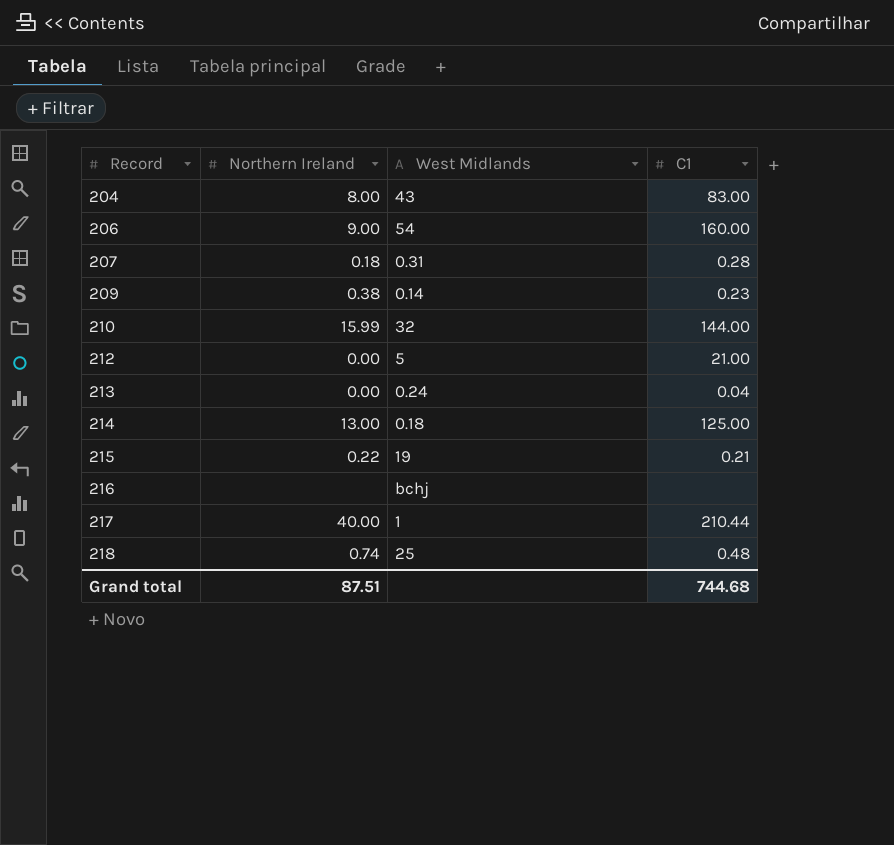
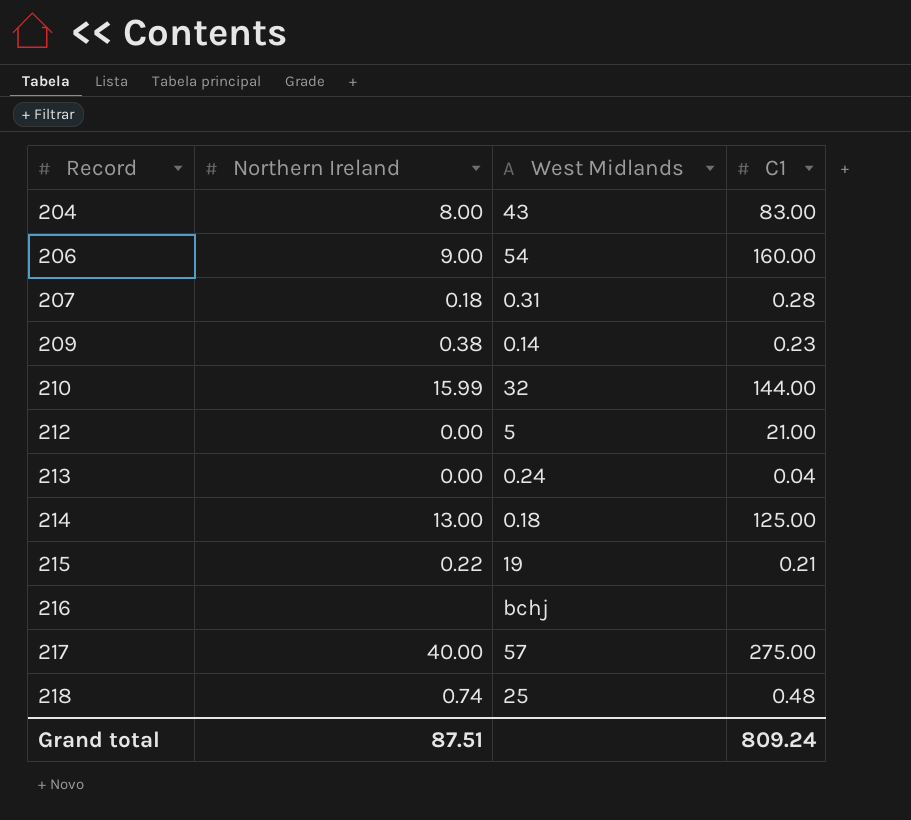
217 | West Midlands: 1 -> 57
217 | C1: 210.44 -> 275.00
Grand total | C1: 744.68 -> 809.24

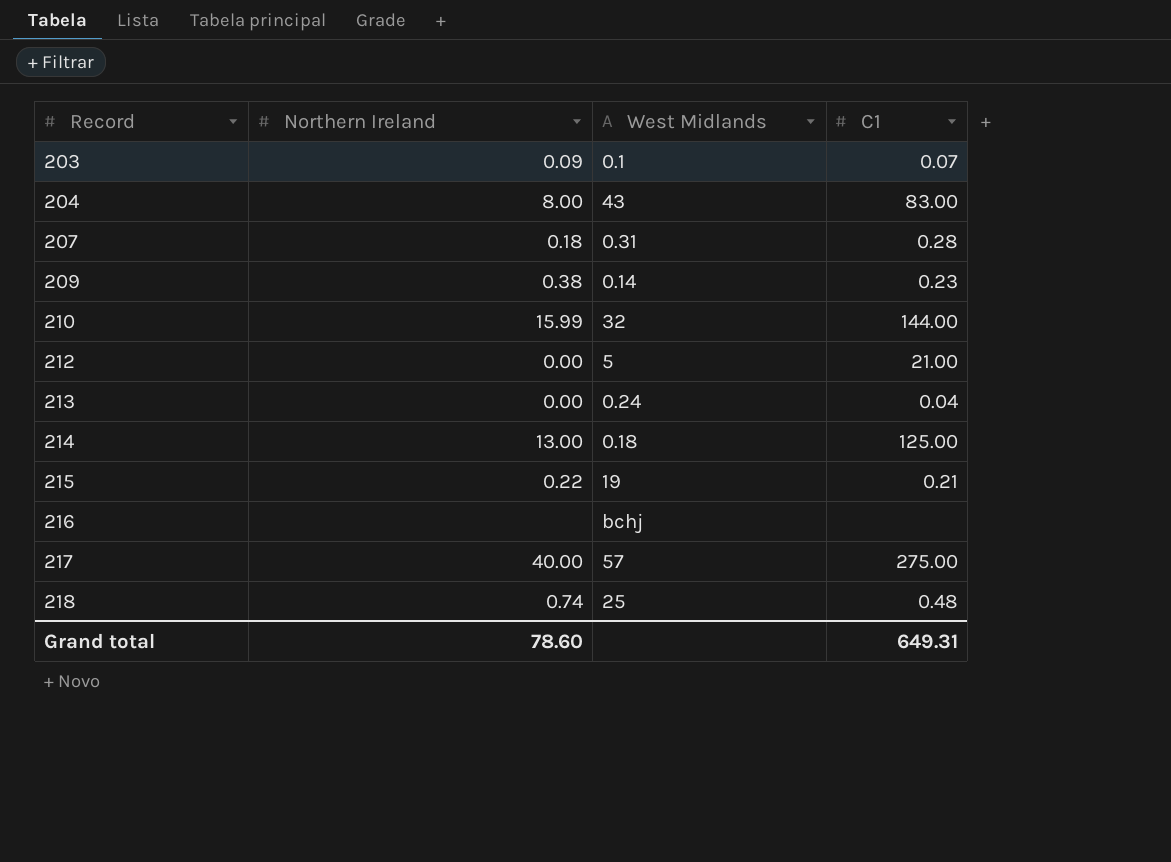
row 206: 9.00 | 54 | 160.00 -> none
row 203: none -> 0.09 | 0.1 | 0.07
Grand total | Northern Ireland: 87.51 -> 78.60
Grand total | C1: 809.24 -> 649.31

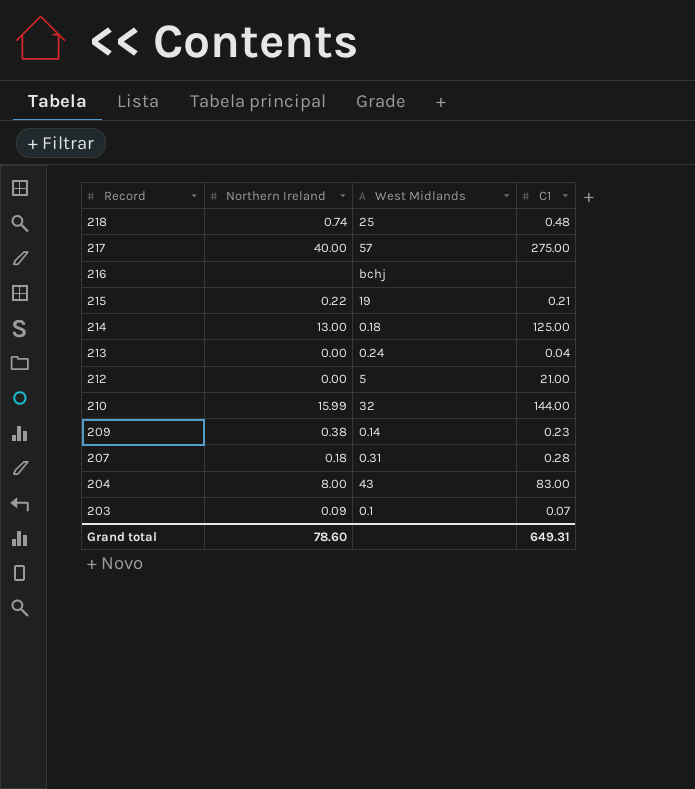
row order: Record ascending -> Record descending

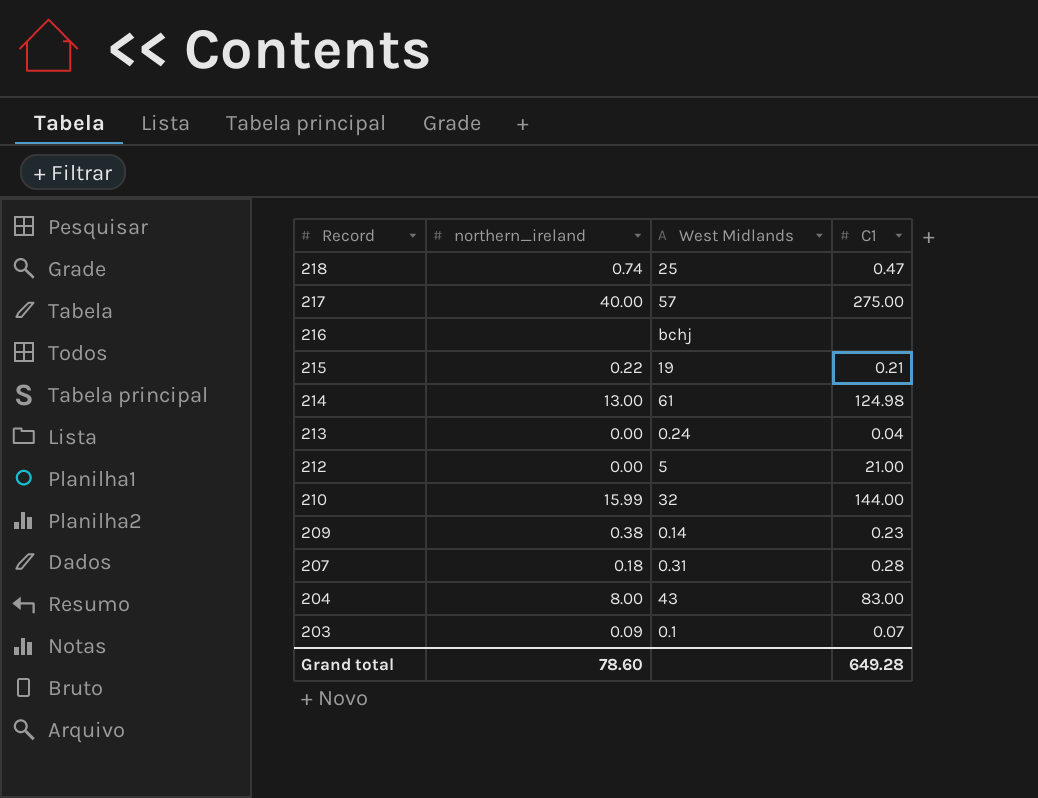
column name: Northern Ireland -> northern_ireland
218 | C1: 0.48 -> 0.47
214 | West Midlands: 0.18 -> 61
214 | C1: 125.00 -> 124.98
Grand total | C1: 649.31 -> 649.28

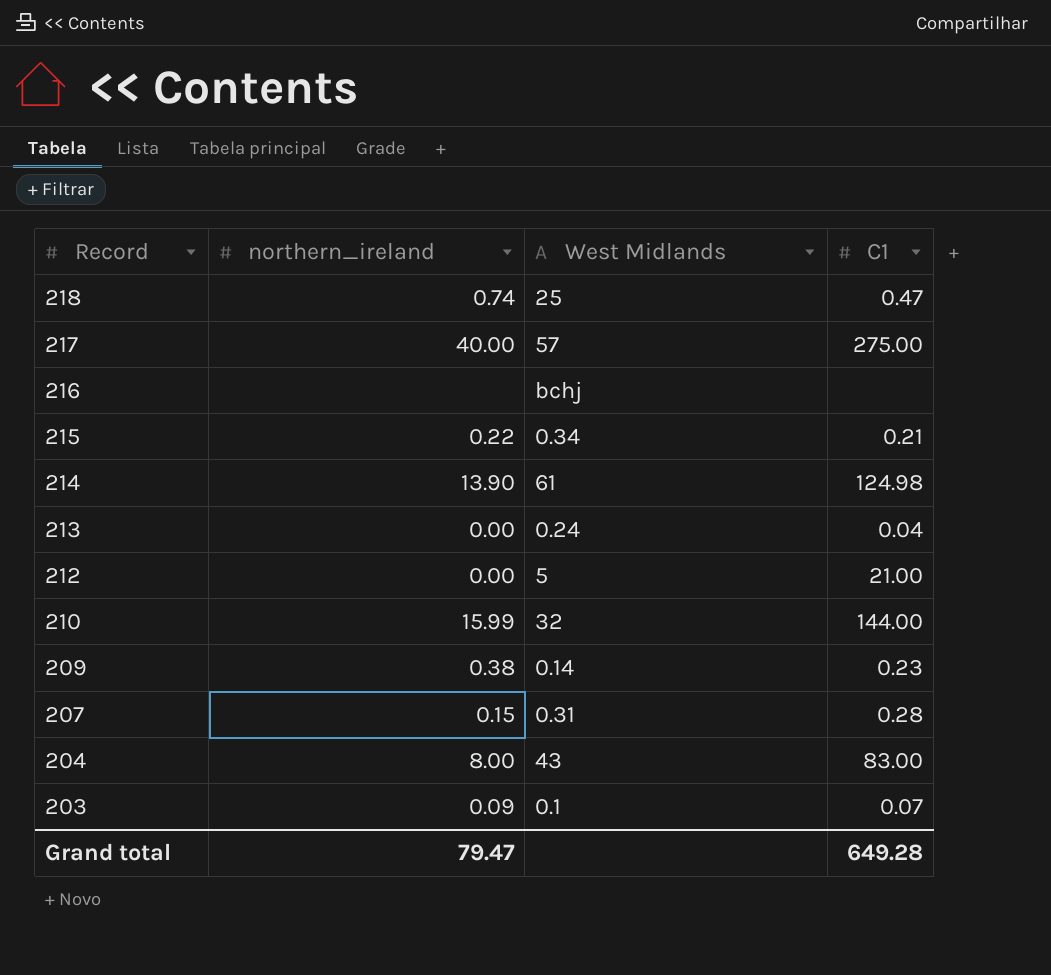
215 | West Midlands: 19 -> 0.34
214 | northern_ireland: 13.00 -> 13.90
207 | northern_ireland: 0.18 -> 0.15
Grand total | northern_ireland: 78.60 -> 79.47

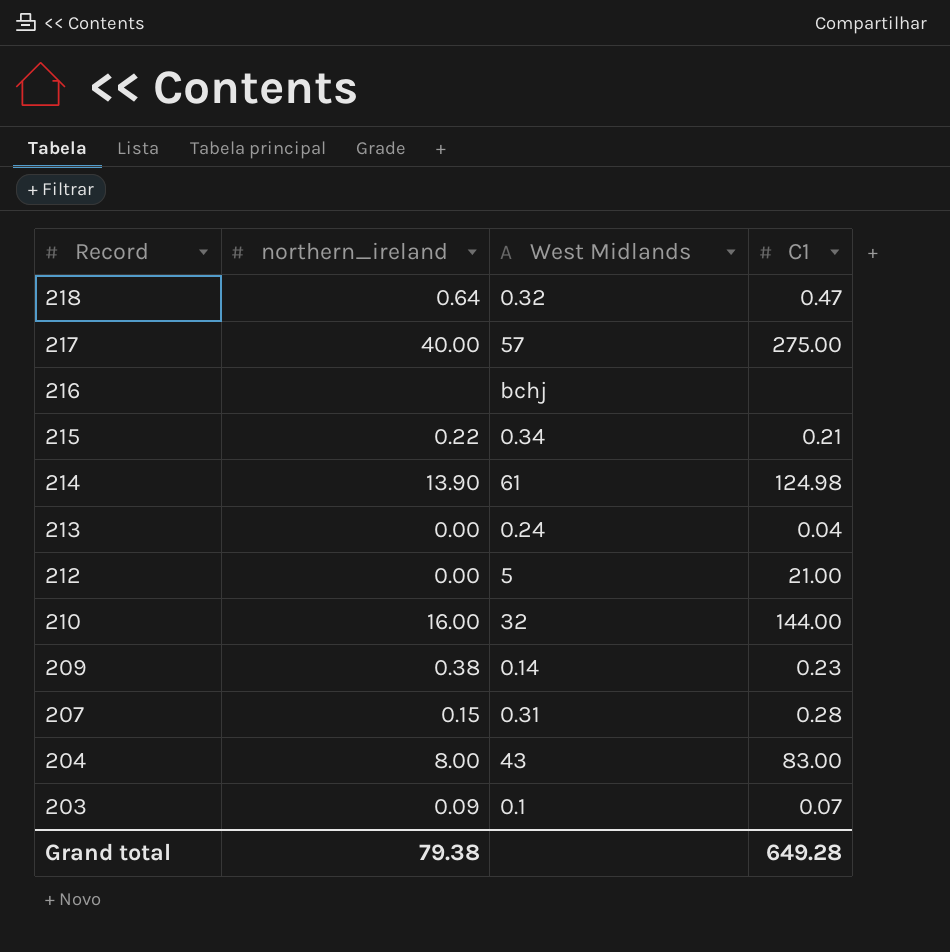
218 | northern_ireland: 0.74 -> 0.64
218 | West Midlands: 25 -> 0.32
210 | northern_ireland: 15.99 -> 16.00
Grand total | northern_ireland: 79.47 -> 79.38

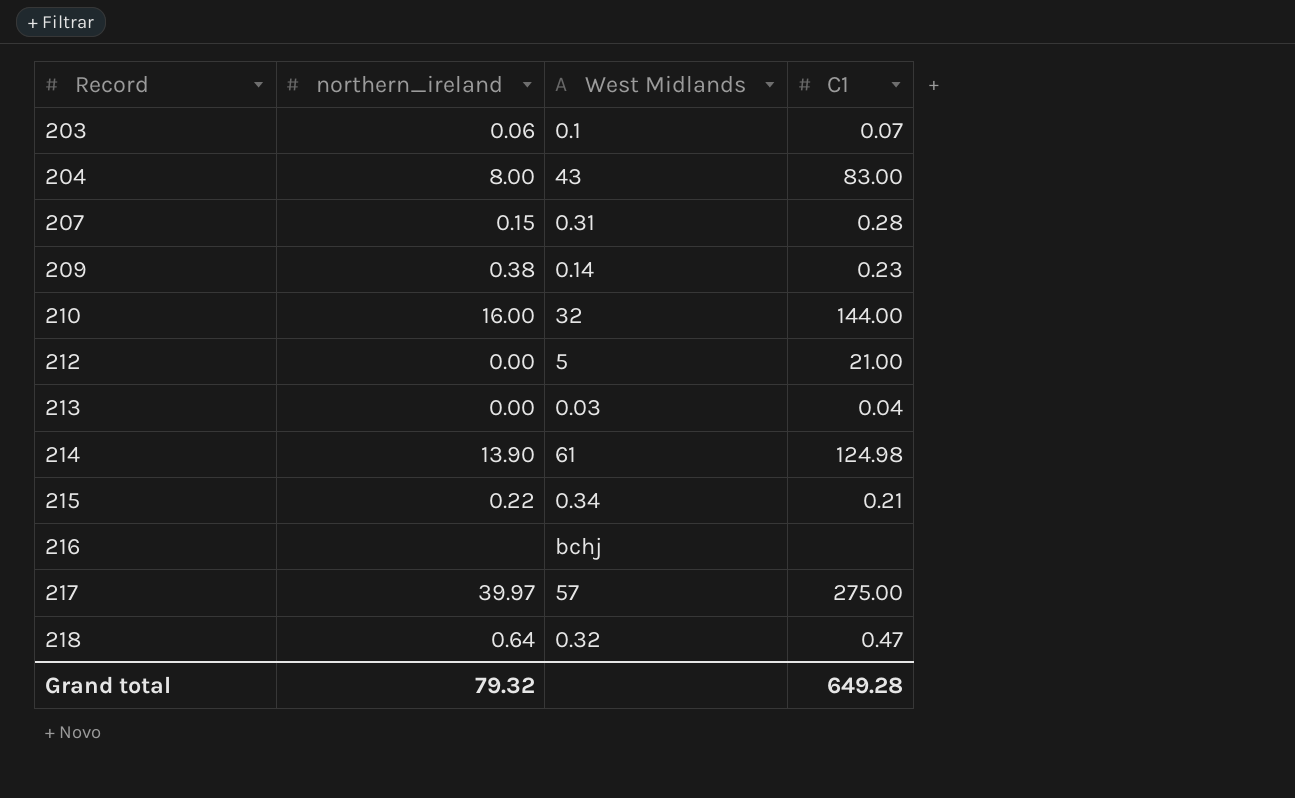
row order: Record descending -> Record ascending
203 | northern_ireland: 0.09 -> 0.06
213 | West Midlands: 0.24 -> 0.03
217 | northern_ireland: 40.00 -> 39.97
Grand total | northern_ireland: 79.38 -> 79.32

